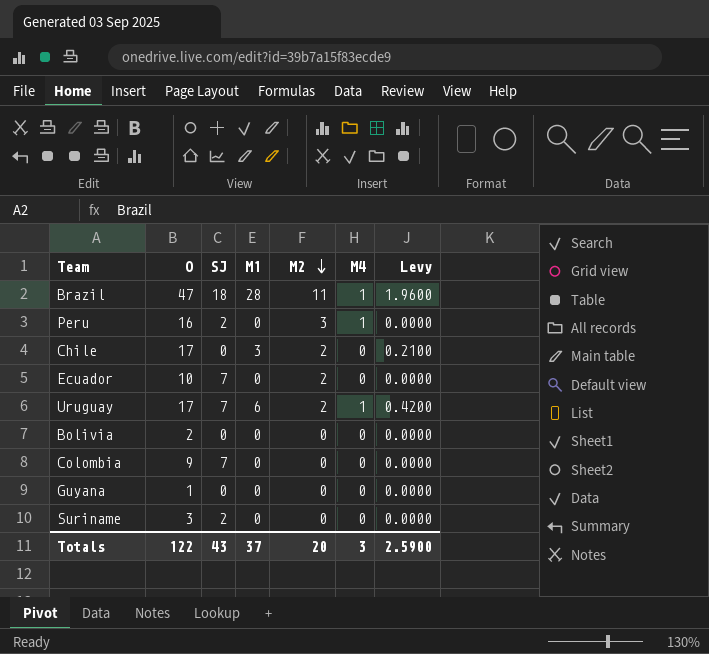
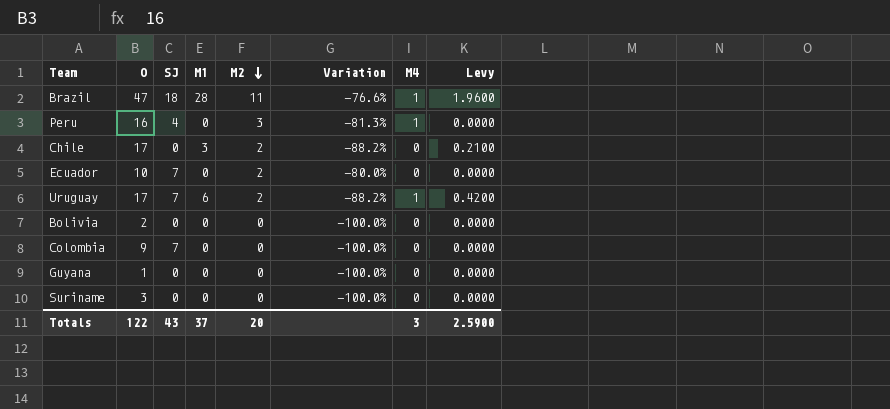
column Variation | formula: none -> ([M2] - [O]) / [O]
Peru | SJ: 2 -> 4
Suriname | SJ: 2 -> 0

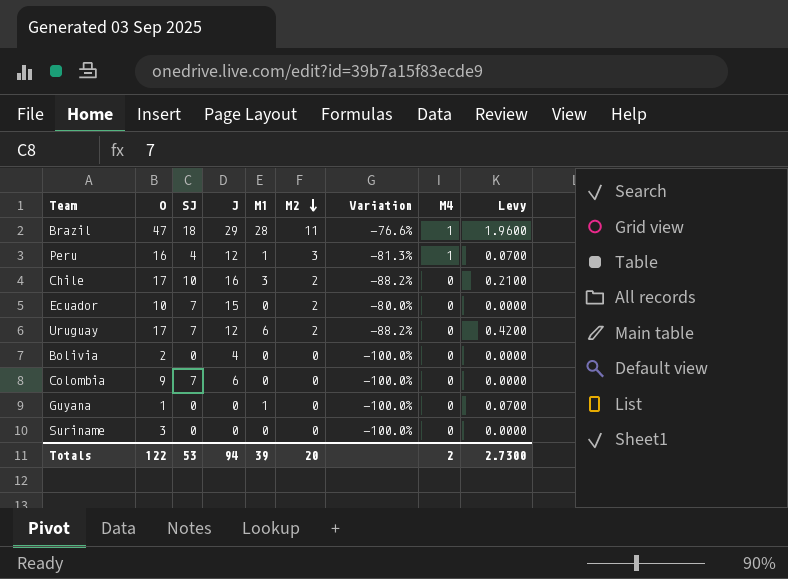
column J | position: none -> 4
Peru | M1: 0 -> 1
Peru | Levy: 0.0000 -> 0.0700
Chile | SJ: 0 -> 10
Uruguay | M4: 1 -> 0
Guyana | M1: 0 -> 1
Guyana | Levy: 0.0000 -> 0.0700
Totals | SJ: 43 -> 53
Totals | M1: 37 -> 39
Totals | M4: 3 -> 2
Totals | Levy: 2.5900 -> 2.7300

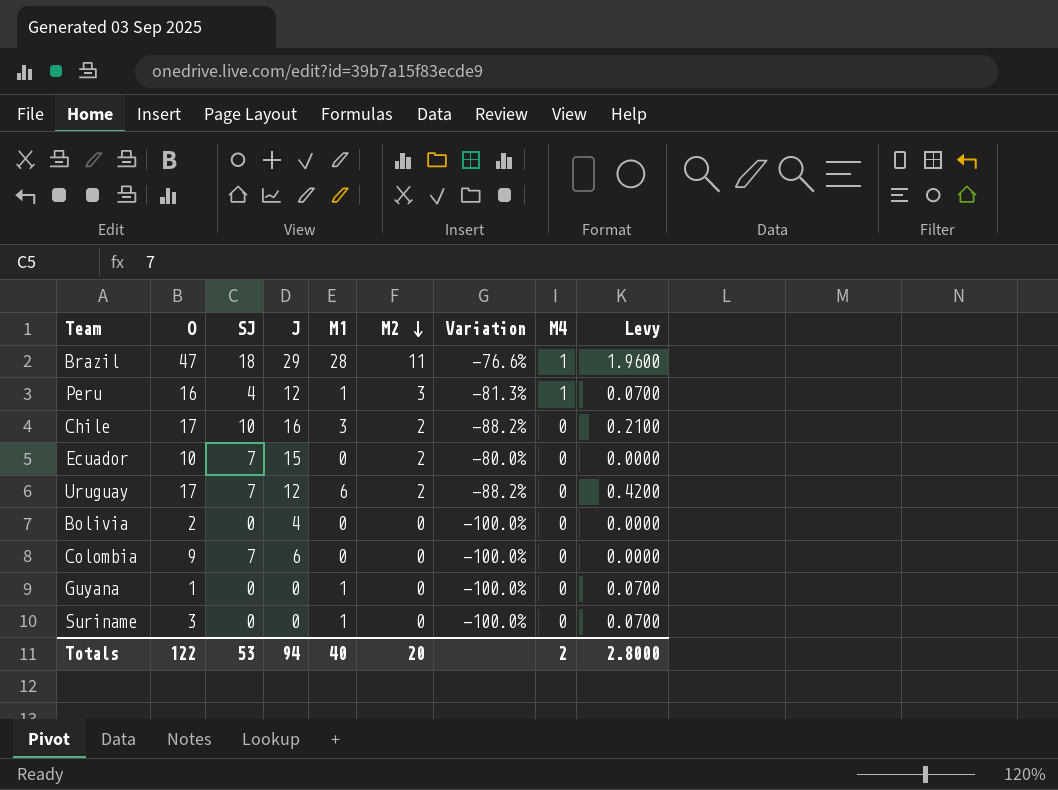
Suriname | M1: 0 -> 1
Suriname | Levy: 0.0000 -> 0.0700
Totals | M1: 39 -> 40
Totals | Levy: 2.7300 -> 2.8000

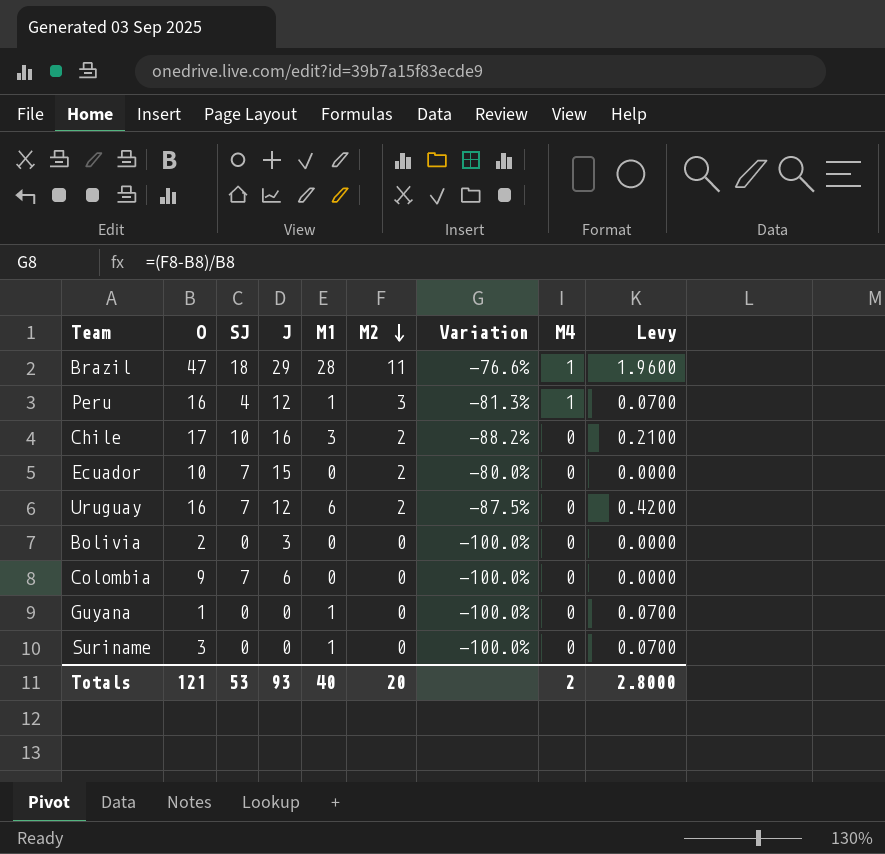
Uruguay | O: 17 -> 16
Uruguay | Variation: -88.2% -> -87.5%
Bolivia | J: 4 -> 3
Totals | O: 122 -> 121
Totals | J: 94 -> 93

